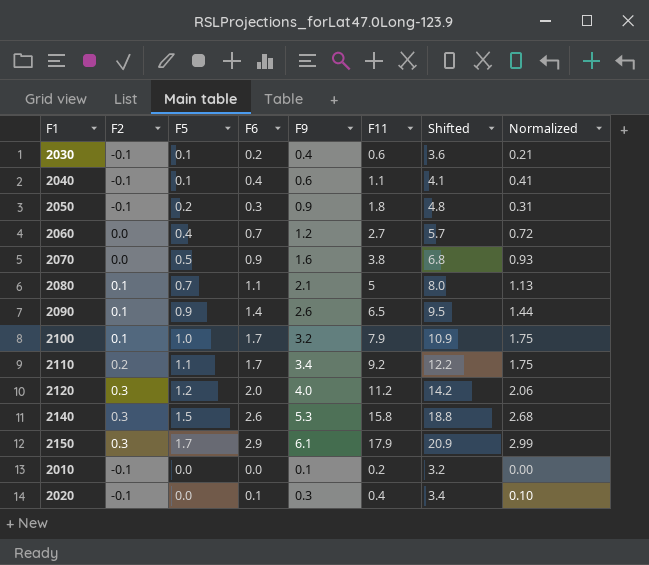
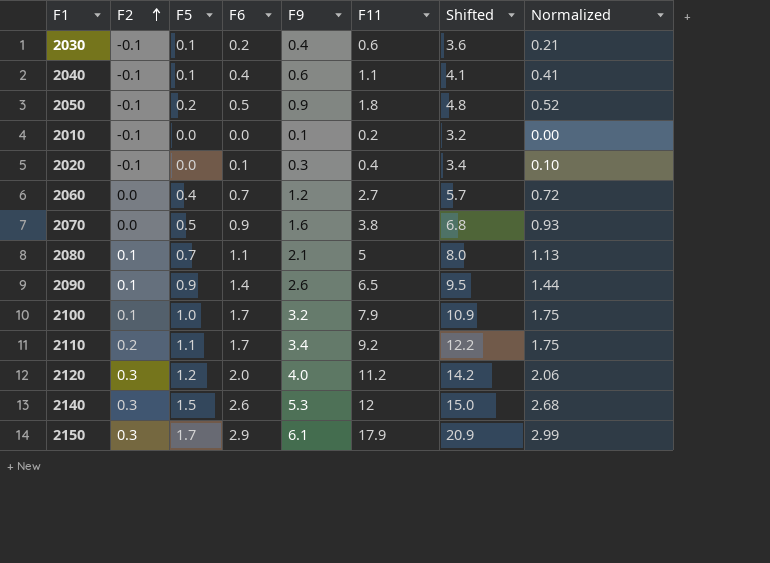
row order: none -> F2 ascending
2050 | F6: 0.3 -> 0.5
2050 | Normalized: 0.31 -> 0.52
2140 | F11: 15.8 -> 12
2140 | Shifted: 18.8 -> 15.0

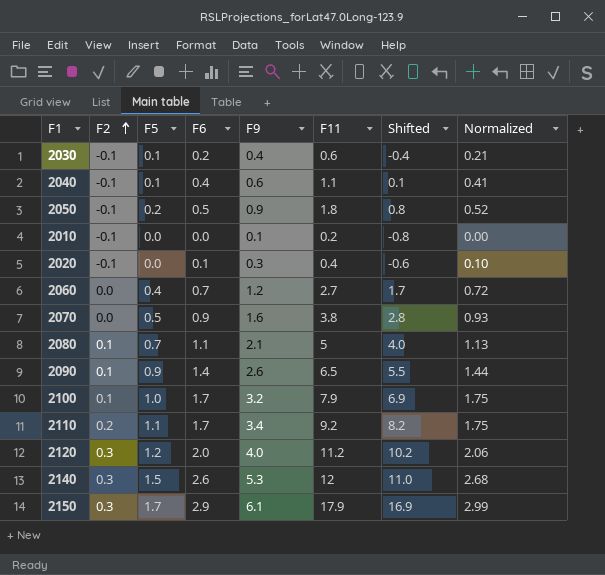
column Shifted | formula: [F11] + 3 -> [F11] - 1

